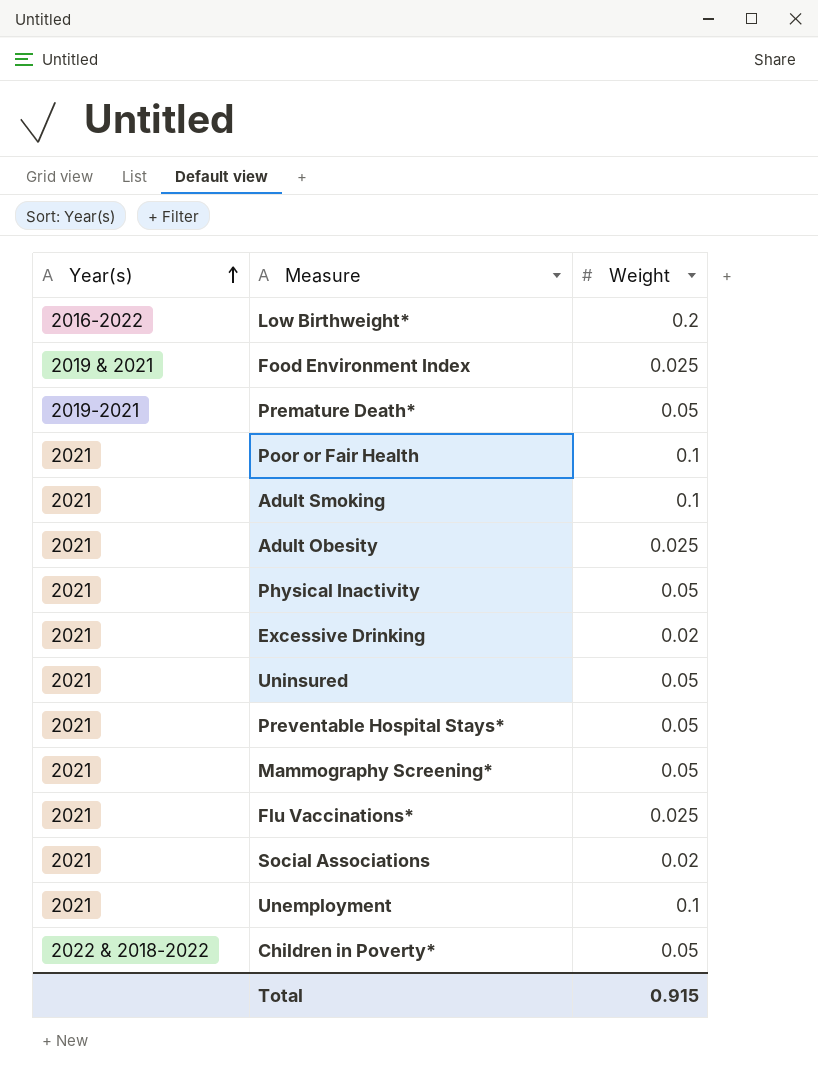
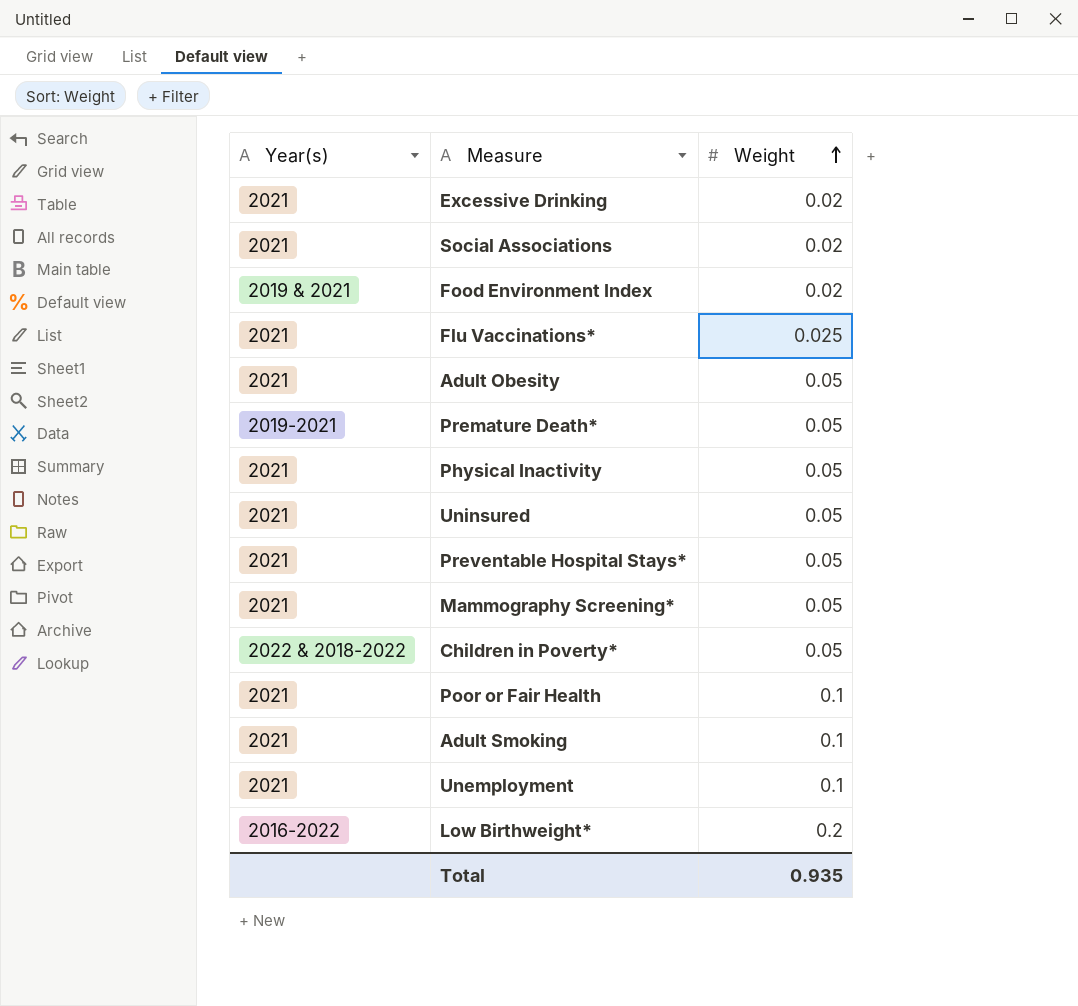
row order: Year(s) ascending -> Weight ascending
Food Environment Index | Weight: 0.025 -> 0.02
Adult Obesity | Weight: 0.025 -> 0.05
Total | Weight: 0.915 -> 0.935

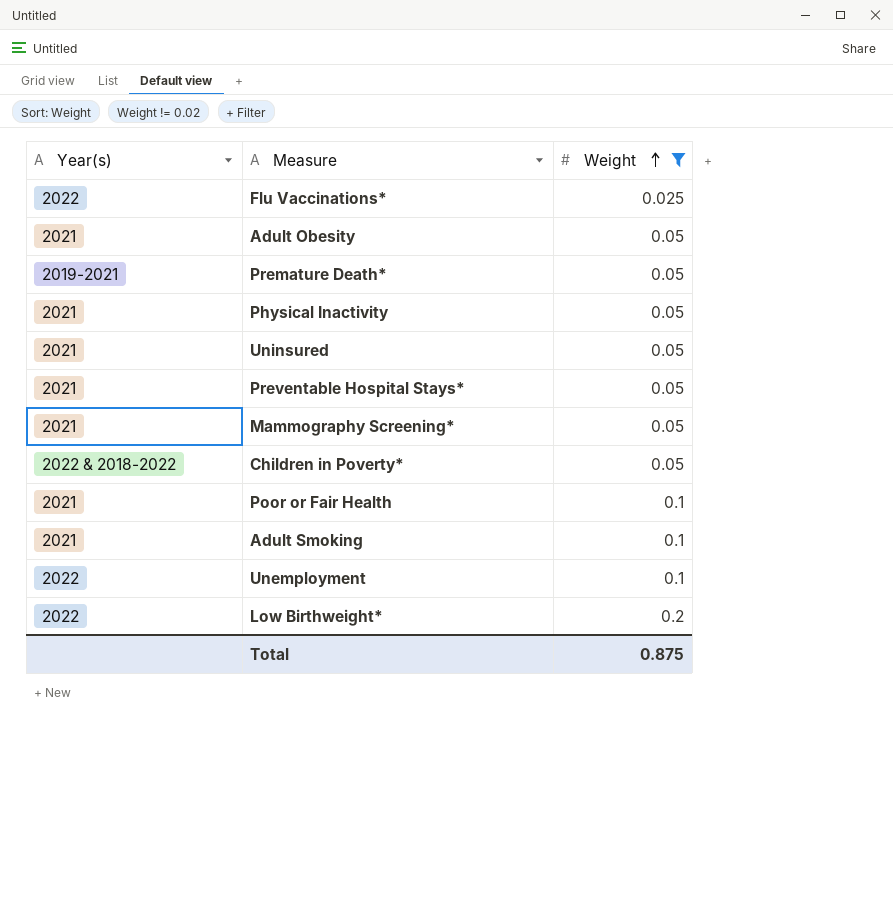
filter: none -> Weight != 0.02
Flu Vaccinations* | Year(s): 2021 -> 2022
Unemployment | Year(s): 2021 -> 2022
Low Birthweight* | Year(s): 2016-2022 -> 2022
Total | Weight: 0.935 -> 0.875

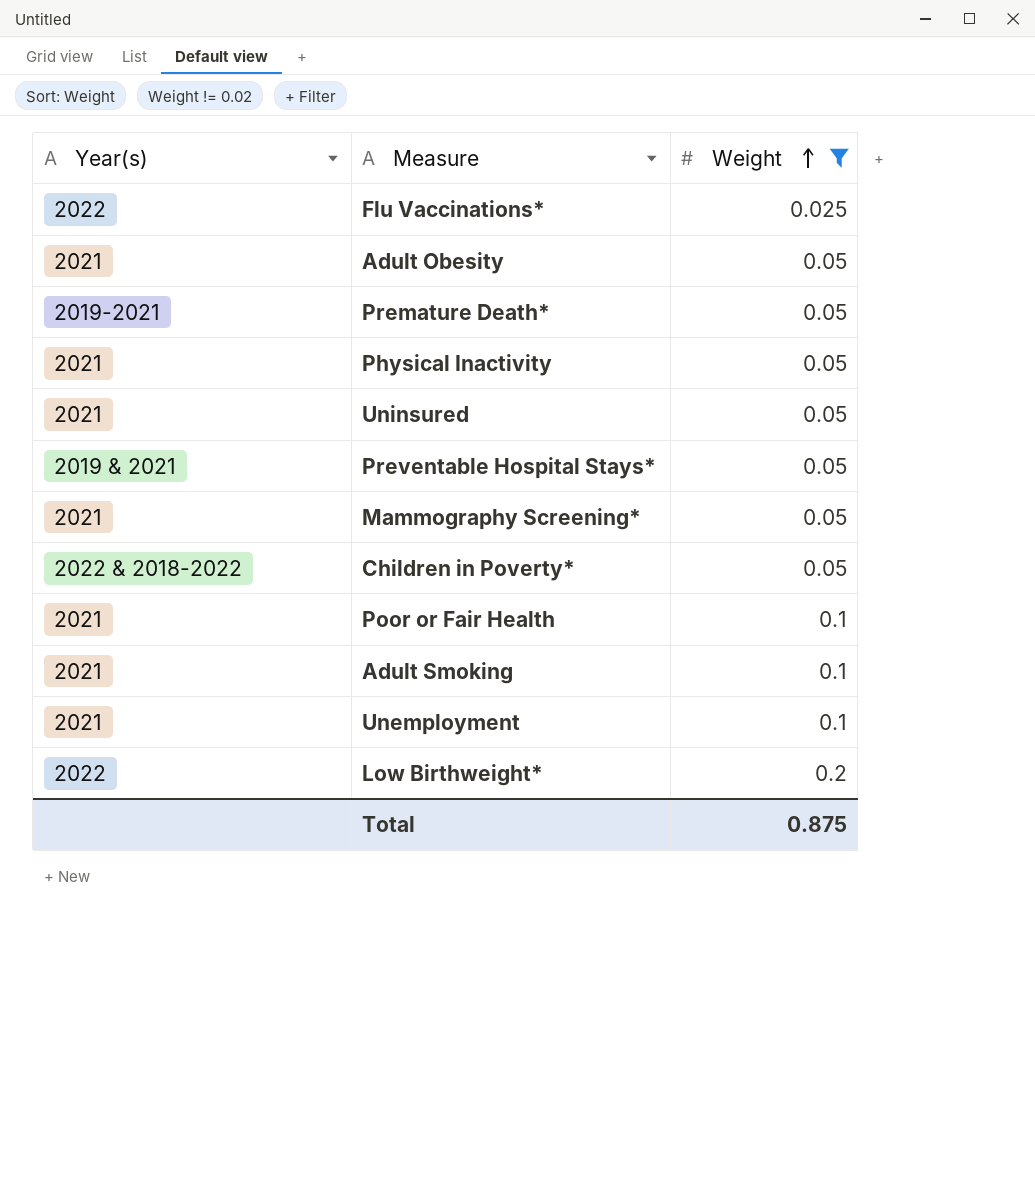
Preventable Hospital Stays* | Year(s): 2021 -> 2019 & 2021
Unemployment | Year(s): 2022 -> 2021

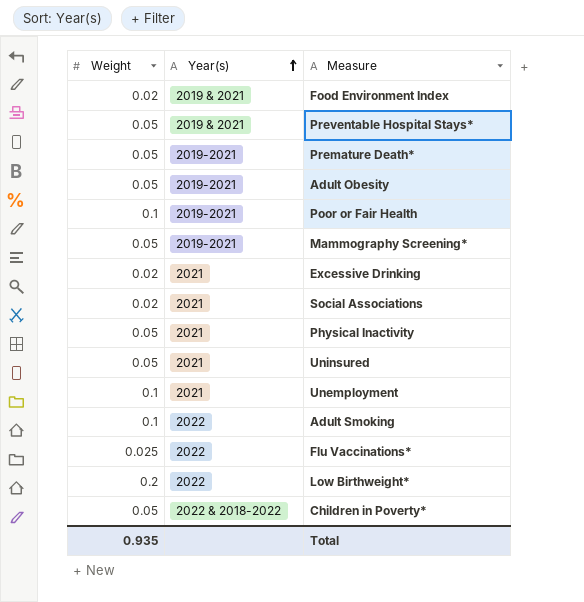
filter: Weight != 0.02 -> none
row order: Weight ascending -> Year(s) ascending
column Weight | position: 3 -> 1
Adult Obesity | Year(s): 2021 -> 2019-2021
Poor or Fair Health | Year(s): 2021 -> 2019-2021
Mammography Screening* | Year(s): 2021 -> 2019-2021
Adult Smoking | Year(s): 2021 -> 2022
Total | Weight: 0.875 -> 0.935

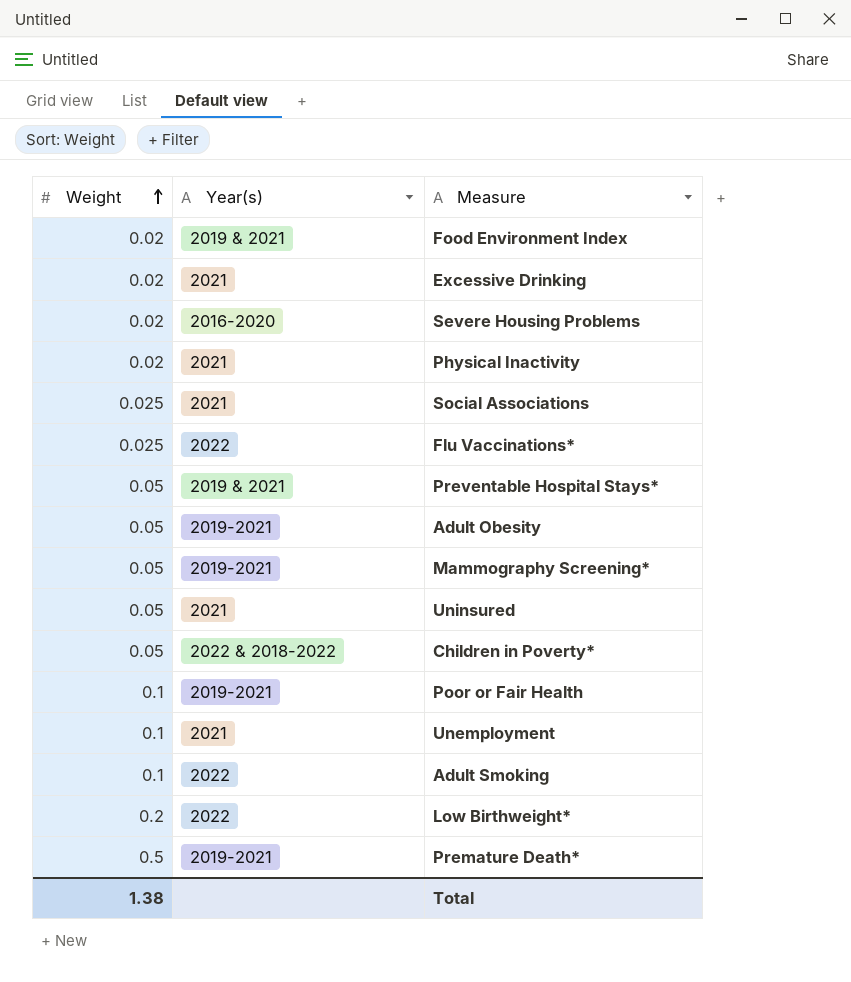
row order: Year(s) ascending -> Weight ascending
row Severe Housing Problems: none -> 0.02 | 2016-2020
Physical Inactivity | Weight: 0.05 -> 0.02
Social Associations | Weight: 0.02 -> 0.025
Premature Death* | Weight: 0.05 -> 0.5
Total | Weight: 0.935 -> 1.38

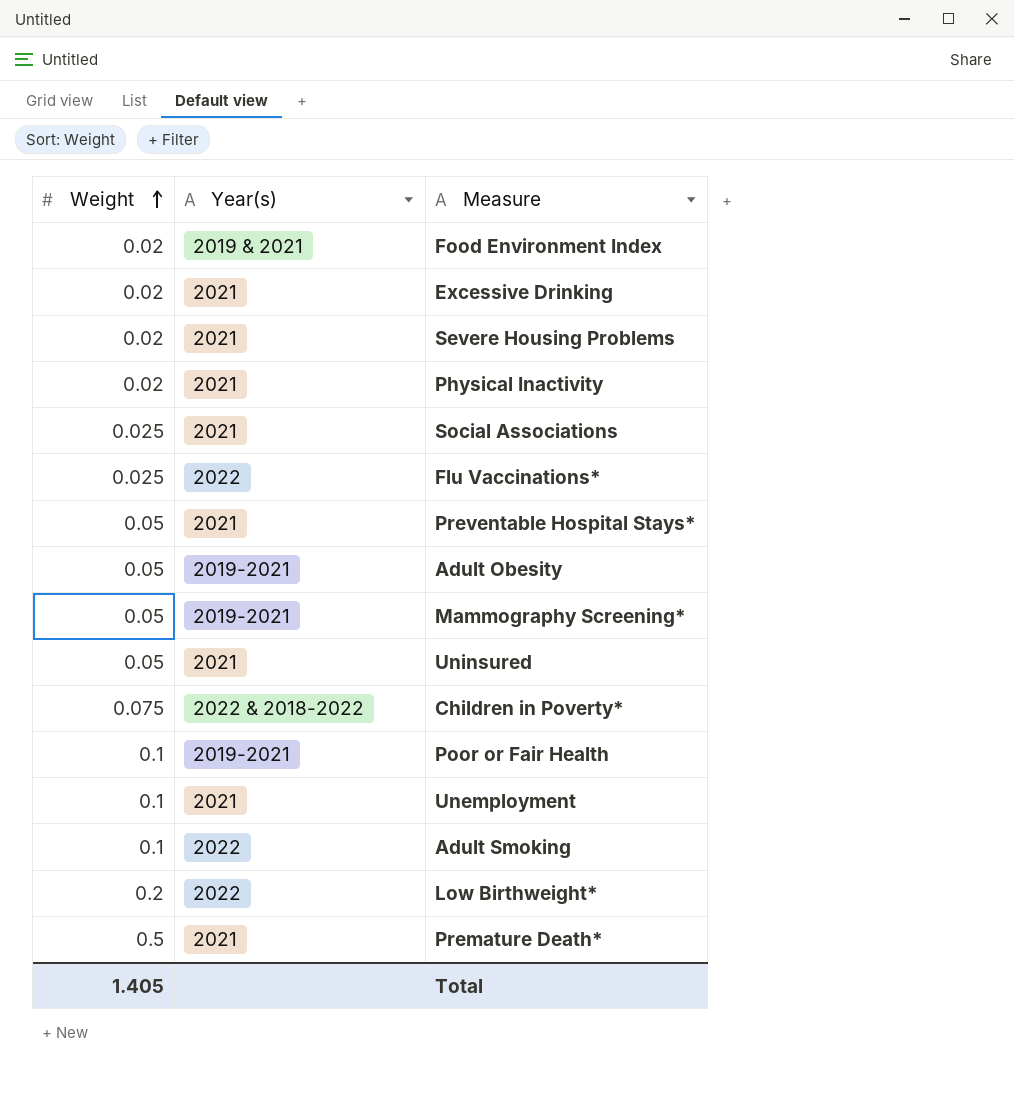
Severe Housing Problems | Year(s): 2016-2020 -> 2021
Preventable Hospital Stays* | Year(s): 2019 & 2021 -> 2021
Children in Poverty* | Weight: 0.05 -> 0.075
Premature Death* | Year(s): 2019-2021 -> 2021
Total | Weight: 1.38 -> 1.405

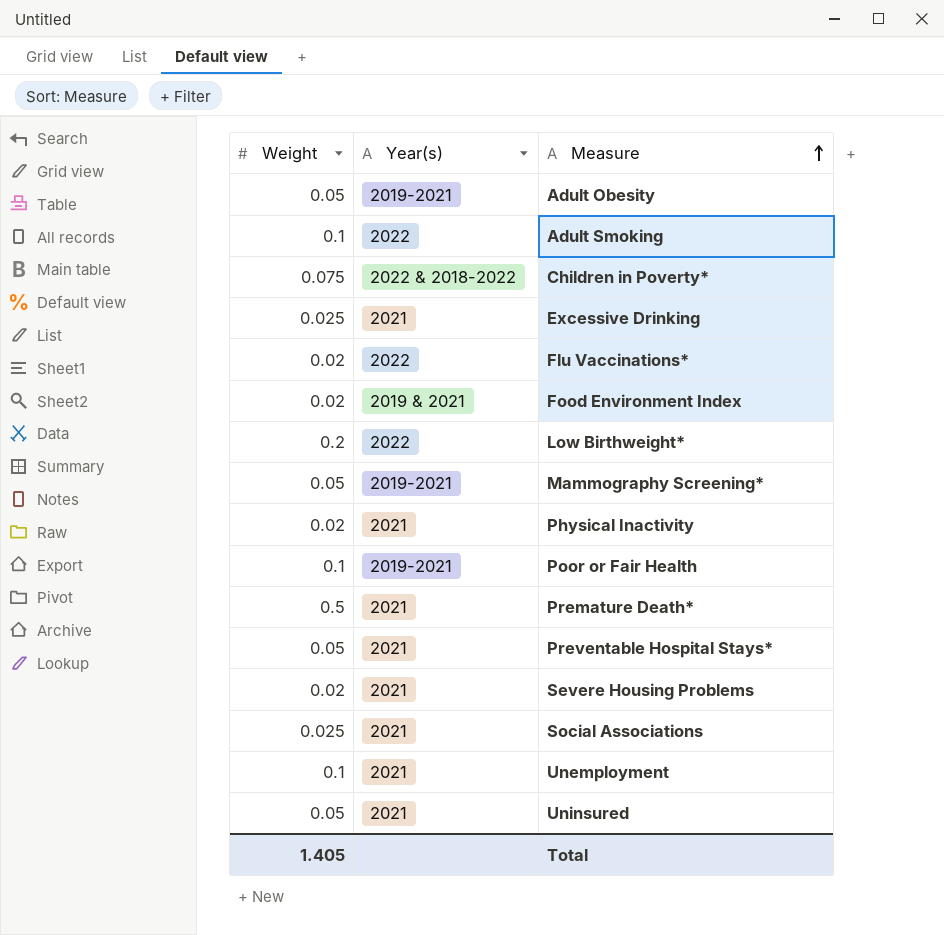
row order: Weight ascending -> Measure ascending
Excessive Drinking | Weight: 0.02 -> 0.025
Flu Vaccinations* | Weight: 0.025 -> 0.02

